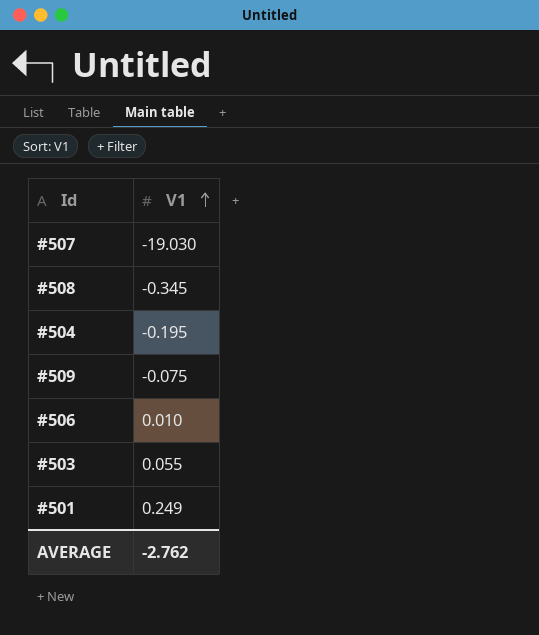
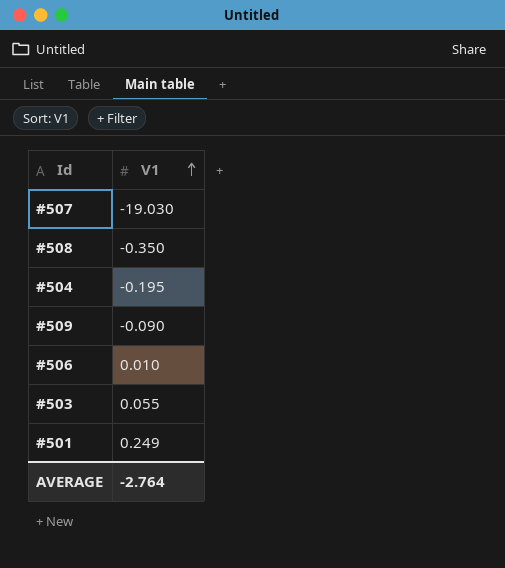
#508 | V1: -0.345 -> -0.350
#509 | V1: -0.075 -> -0.090
AVERAGE | V1: -2.762 -> -2.764

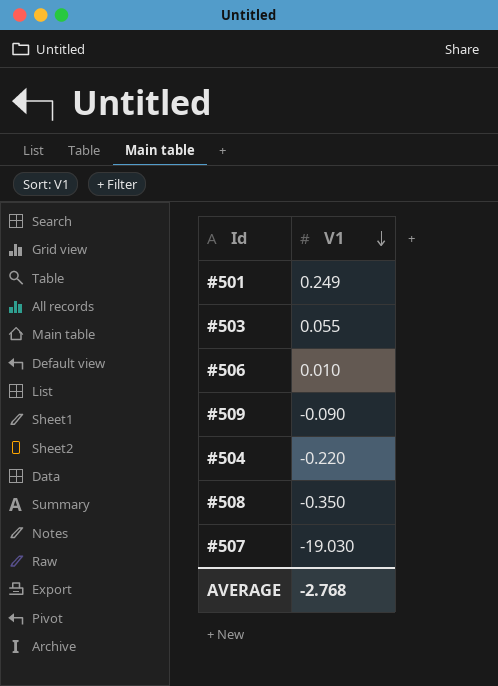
row order: V1 ascending -> V1 descending
#504 | V1: -0.195 -> -0.220
AVERAGE | V1: -2.764 -> -2.768

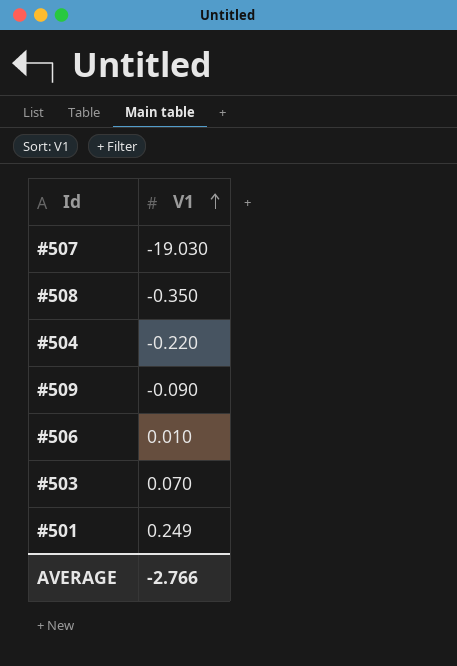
row order: V1 descending -> V1 ascending
#503 | V1: 0.055 -> 0.070
AVERAGE | V1: -2.768 -> -2.766

